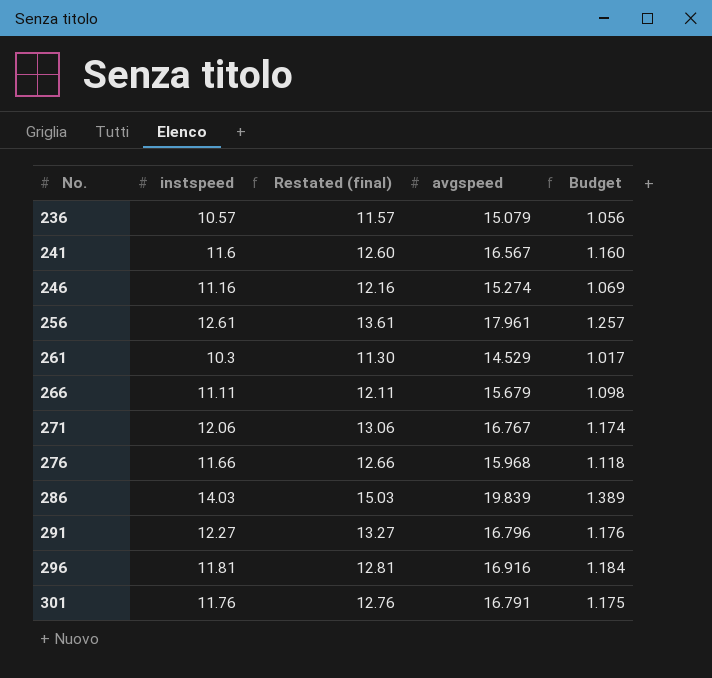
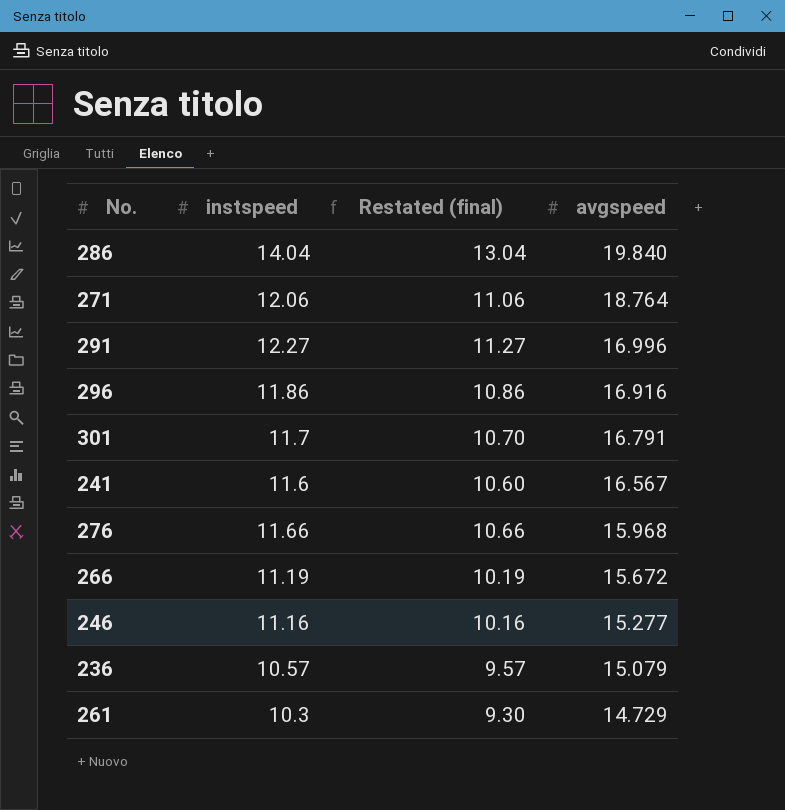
row order: No. ascending -> avgspeed descending
column Budget | formula: [avgspeed] * 0.07 -> none
column Restated (final) | formula: [instspeed] + 1 -> [instspeed] - 1
row 256: 12.61 | 13.61 | 17.961 | 1.257 -> none
286 | instspeed: 14.03 -> 14.04
286 | avgspeed: 19.839 -> 19.840
271 | avgspeed: 16.767 -> 18.764
291 | avgspeed: 16.796 -> 16.996
296 | instspeed: 11.81 -> 11.86
301 | instspeed: 11.76 -> 11.7
266 | instspeed: 11.11 -> 11.19
266 | avgspeed: 15.679 -> 15.672
246 | avgspeed: 15.274 -> 15.277
261 | avgspeed: 14.529 -> 14.729

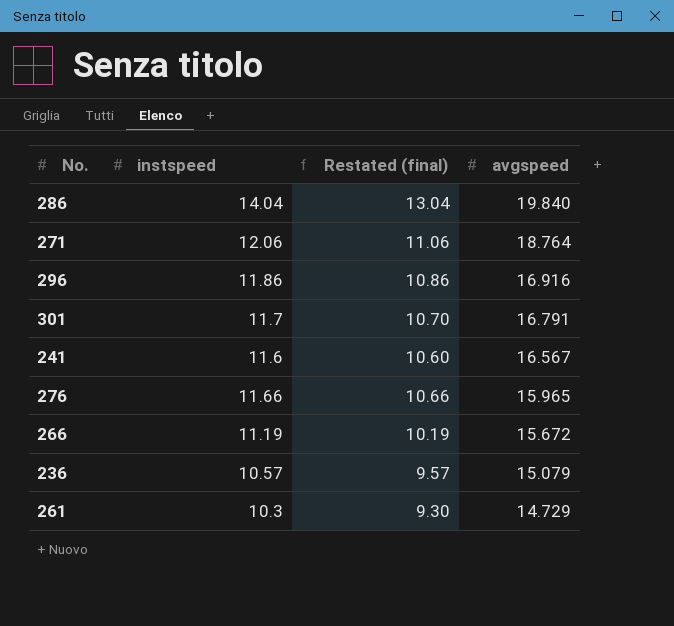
row 291: 12.27 | 11.27 | 16.996 -> none
row 246: 11.16 | 10.16 | 15.277 -> none
276 | avgspeed: 15.968 -> 15.965

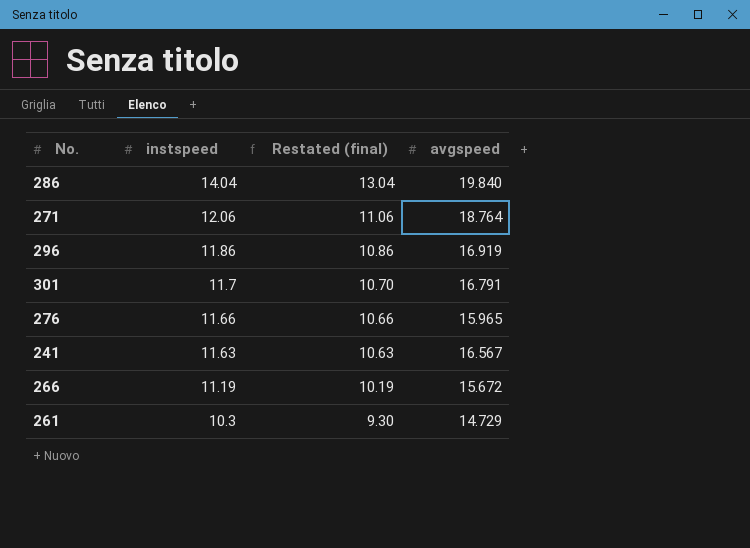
row order: avgspeed descending -> instspeed descending
row 236: 10.57 | 9.57 | 15.079 -> none
296 | avgspeed: 16.916 -> 16.919
241 | instspeed: 11.6 -> 11.63
241 | Restated (final): 10.60 -> 10.63

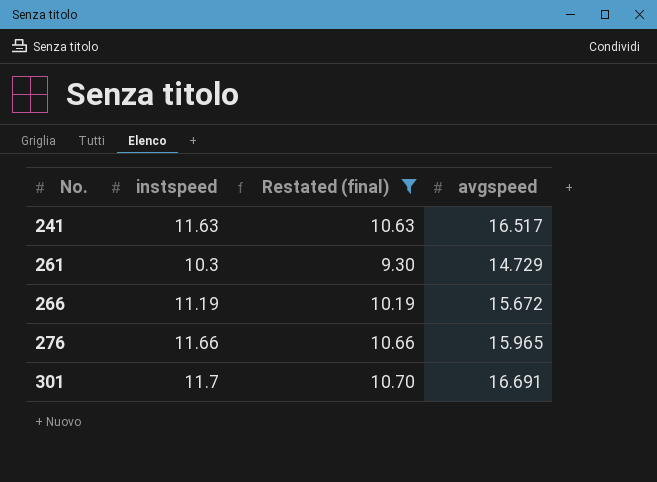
filter: none -> Restated (final) <= 10.70
row order: instspeed descending -> No. ascending
241 | avgspeed: 16.567 -> 16.517
301 | avgspeed: 16.791 -> 16.691

